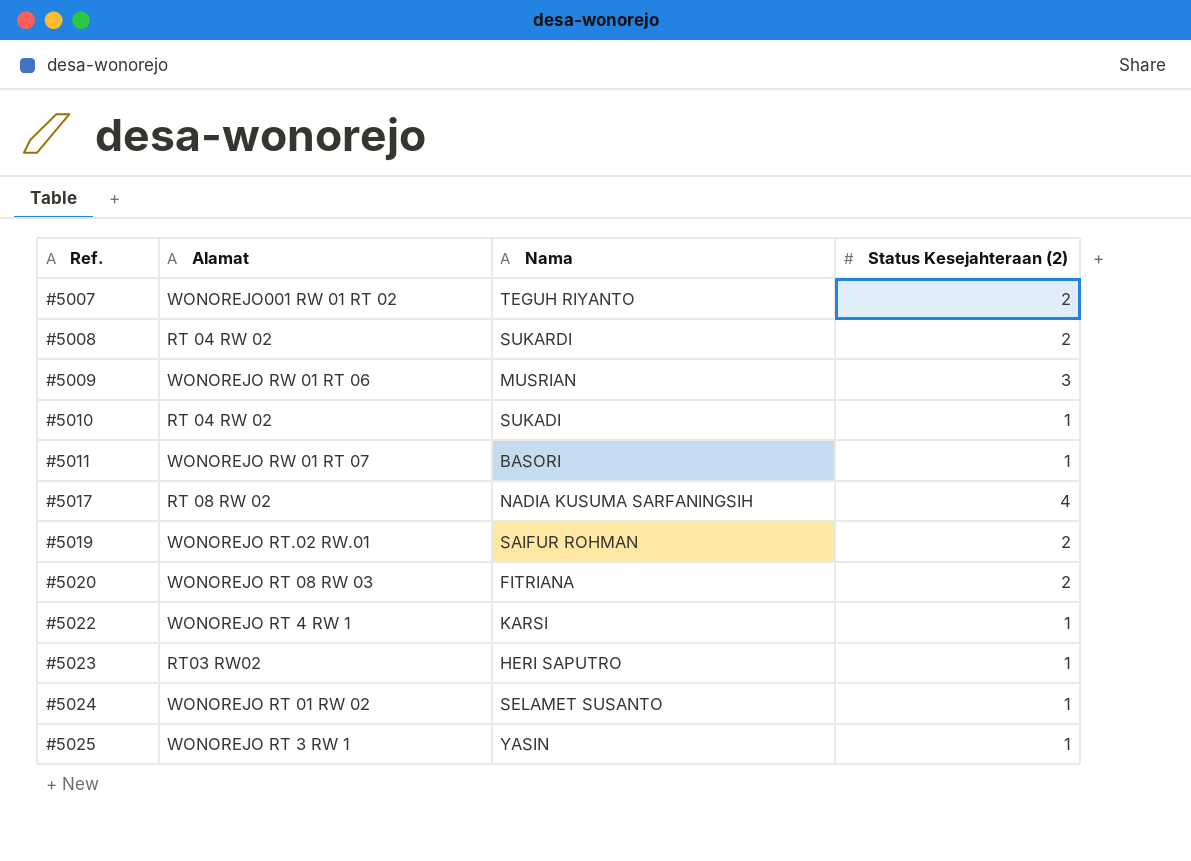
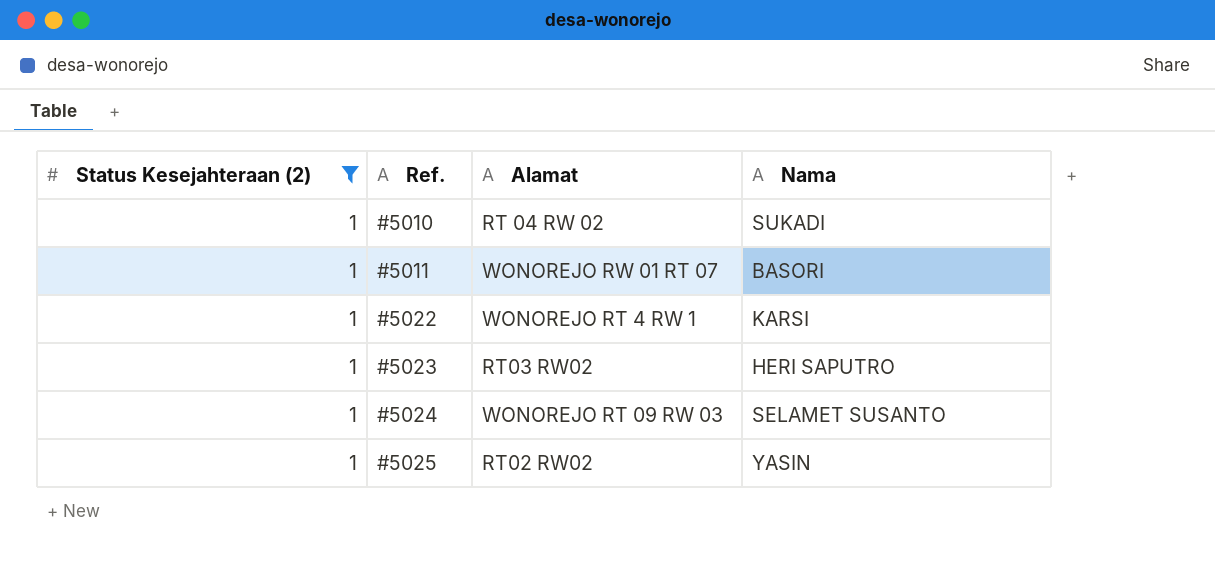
filter: none -> Status Kesejahteraan (2) = 1
column Status Kesejahteraan (2) | position: 4 -> 1
#5024 | Alamat: WONOREJO RT 01 RW 02 -> WONOREJO RT 09 RW 03
#5025 | Alamat: WONOREJO RT 3 RW 1 -> RT02 RW02

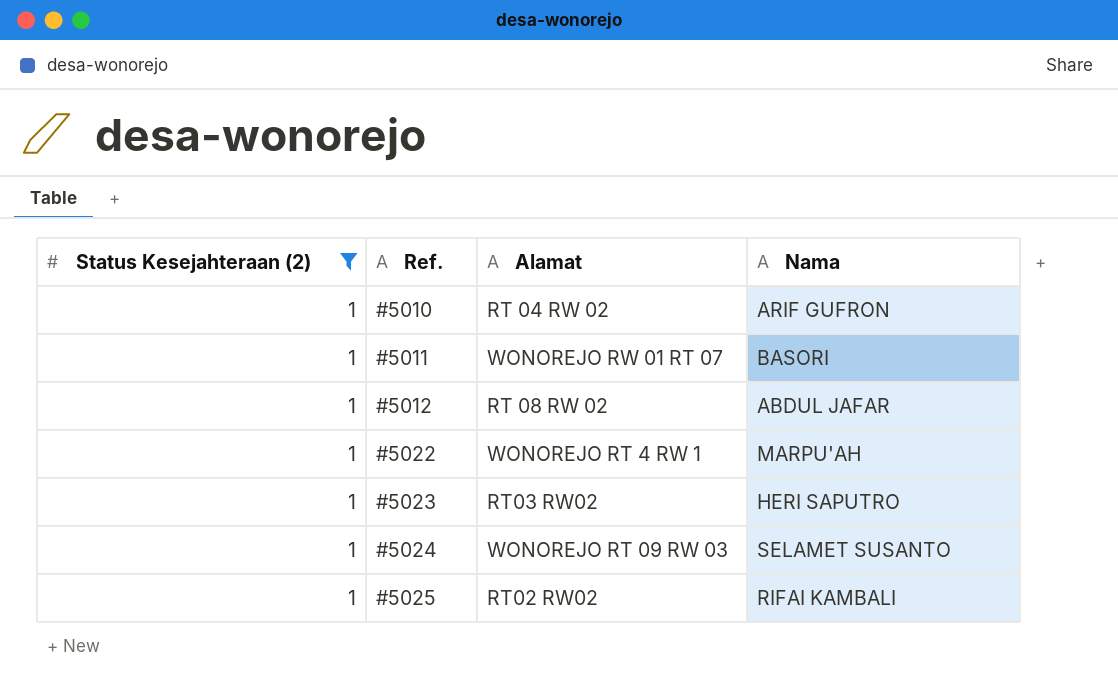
#5010 | Nama: SUKADI -> ARIF GUFRON
row #5012: none -> 1 | RT 08 RW 02 | ABDUL JAFAR
#5022 | Nama: KARSI -> MARPU'AH
#5025 | Nama: YASIN -> RIFAI KAMBALI

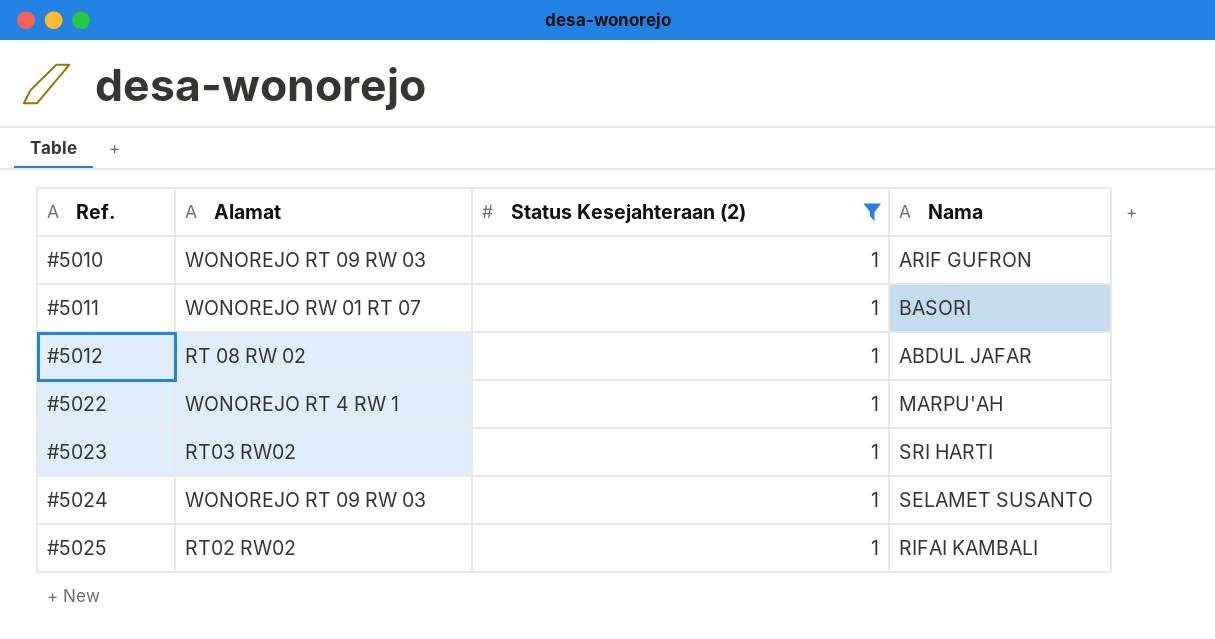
column Status Kesejahteraan (2) | position: 1 -> 3
#5010 | Alamat: RT 04 RW 02 -> WONOREJO RT 09 RW 03
#5023 | Nama: HERI SAPUTRO -> SRI HARTI

